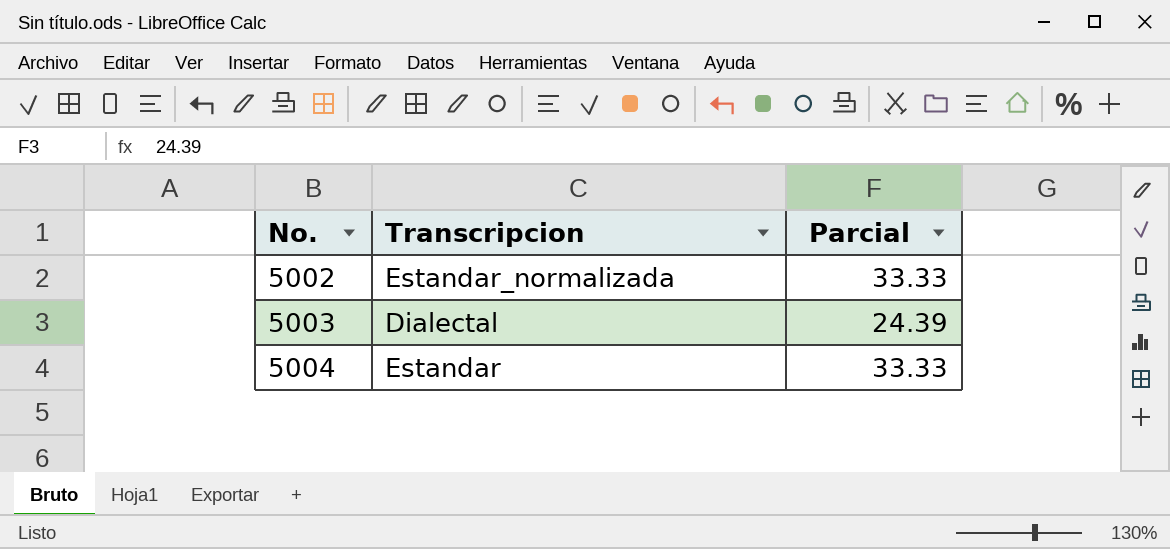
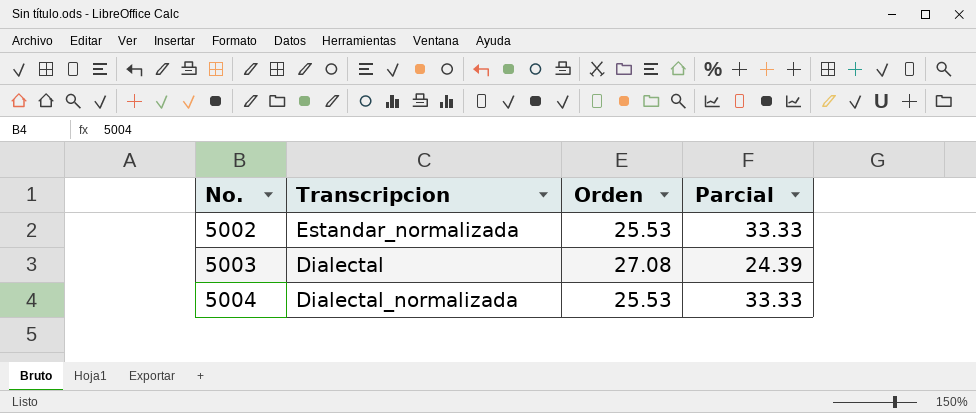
column Orden | position: none -> 3
5004 | Transcripcion: Estandar -> Dialectal_normalizada

